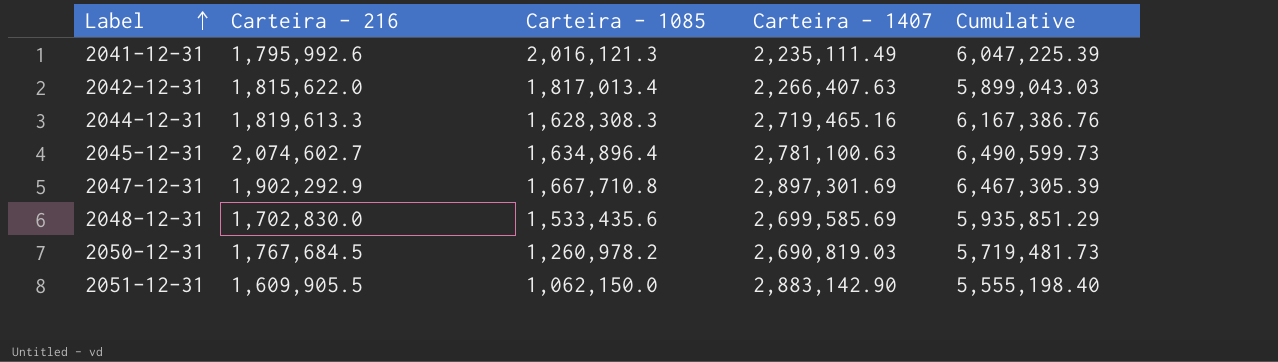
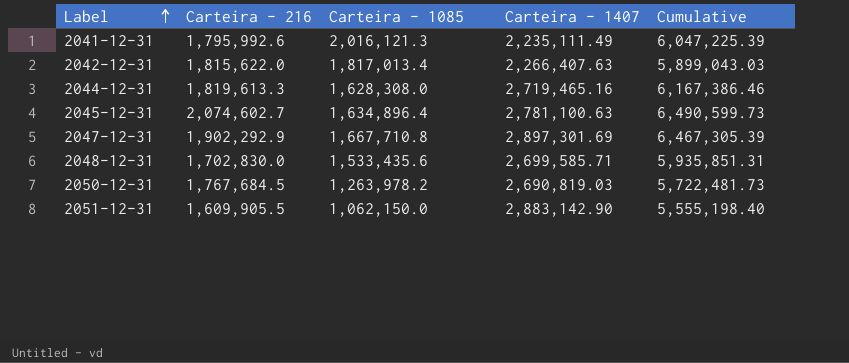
2044-12-31 | Carteira - 1085: 1,628,308.3 -> 1,628,308.0
2044-12-31 | Cumulative: 6,167,386.76 -> 6,167,386.46
2048-12-31 | Carteira - 1407: 2,699,585.69 -> 2,699,585.71
2048-12-31 | Cumulative: 5,935,851.29 -> 5,935,851.31
2050-12-31 | Carteira - 1085: 1,260,978.2 -> 1,263,978.2
2050-12-31 | Cumulative: 5,719,481.73 -> 5,722,481.73

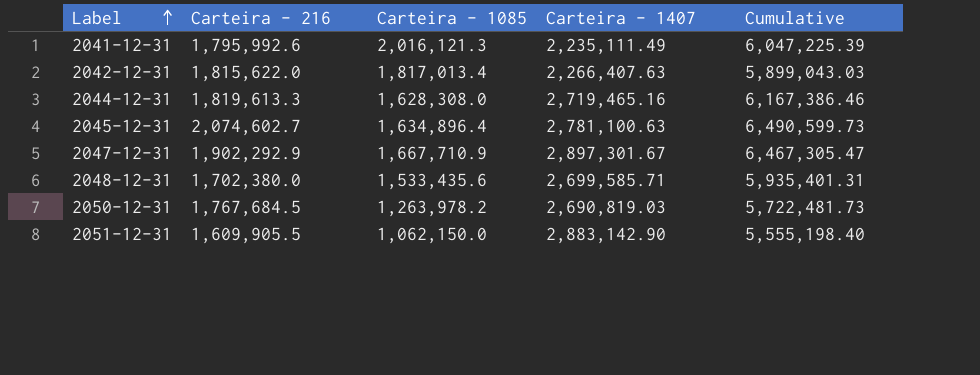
2047-12-31 | Carteira - 1085: 1,667,710.8 -> 1,667,710.9
2047-12-31 | Carteira - 1407: 2,897,301.69 -> 2,897,301.67
2047-12-31 | Cumulative: 6,467,305.39 -> 6,467,305.47
2048-12-31 | Carteira - 216: 1,702,830.0 -> 1,702,380.0
2048-12-31 | Cumulative: 5,935,851.31 -> 5,935,401.31

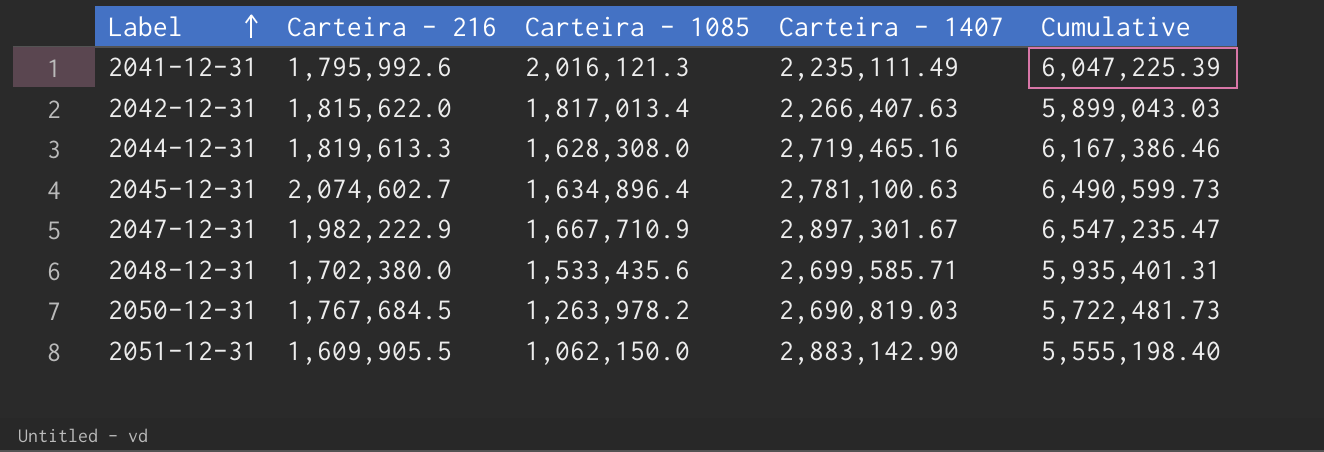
2047-12-31 | Carteira - 216: 1,902,292.9 -> 1,982,222.9
2047-12-31 | Cumulative: 6,467,305.47 -> 6,547,235.47

